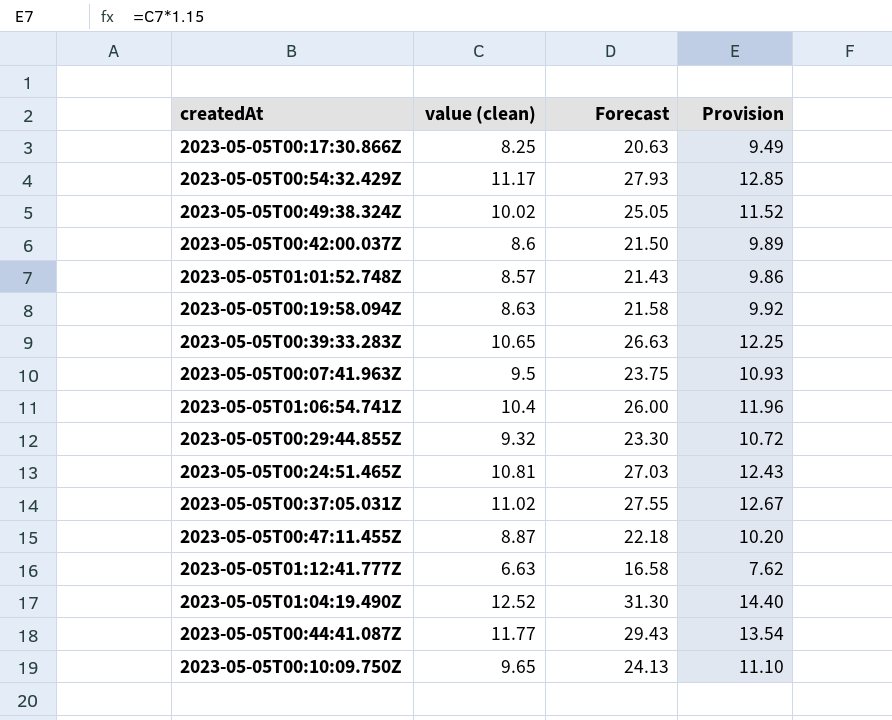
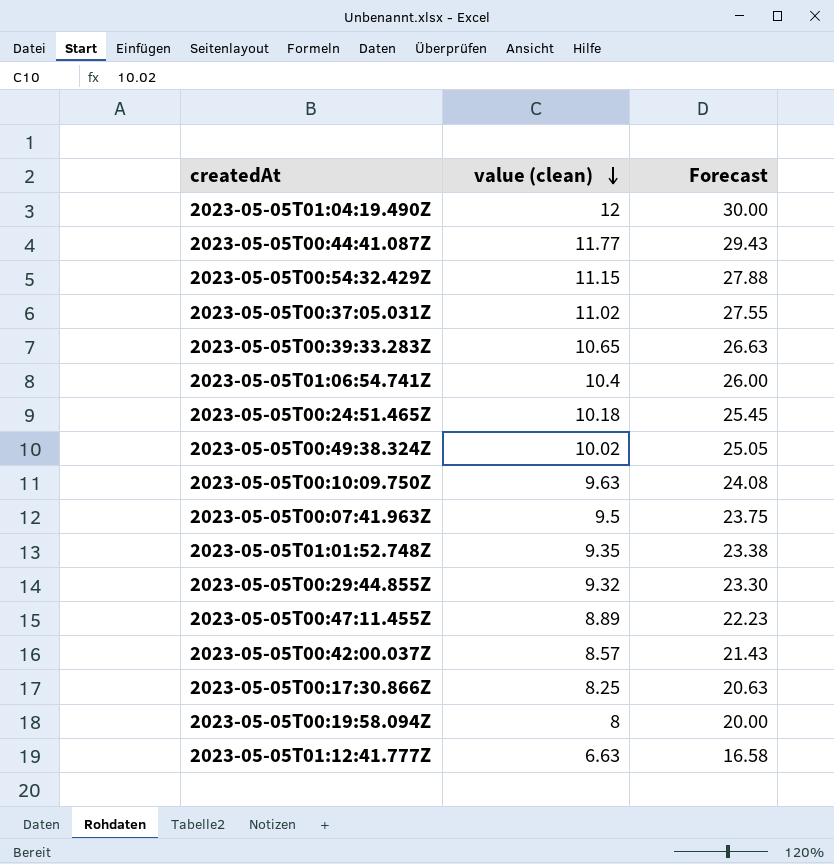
row order: none -> value (clean) descending
column Provision | formula: [value (clean)] * 1.15 -> none
2023-05-05T01:04:19.490Z | value (clean): 12.52 -> 12
2023-05-05T01:04:19.490Z | Forecast: 31.30 -> 30.00
2023-05-05T00:54:32.429Z | value (clean): 11.17 -> 11.15
2023-05-05T00:54:32.429Z | Forecast: 27.93 -> 27.88
2023-05-05T00:24:51.465Z | value (clean): 10.81 -> 10.18
2023-05-05T00:24:51.465Z | Forecast: 27.03 -> 25.45
2023-05-05T00:10:09.750Z | value (clean): 9.65 -> 9.63
2023-05-05T00:10:09.750Z | Forecast: 24.13 -> 24.08
2023-05-05T01:01:52.748Z | value (clean): 8.57 -> 9.35
2023-05-05T01:01:52.748Z | Forecast: 21.43 -> 23.38
2023-05-05T00:47:11.455Z | value (clean): 8.87 -> 8.89
2023-05-05T00:47:11.455Z | Forecast: 22.18 -> 22.23
2023-05-05T00:42:00.037Z | value (clean): 8.6 -> 8.57
2023-05-05T00:42:00.037Z | Forecast: 21.50 -> 21.43
2023-05-05T00:19:58.094Z | value (clean): 8.63 -> 8
2023-05-05T00:19:58.094Z | Forecast: 21.58 -> 20.00

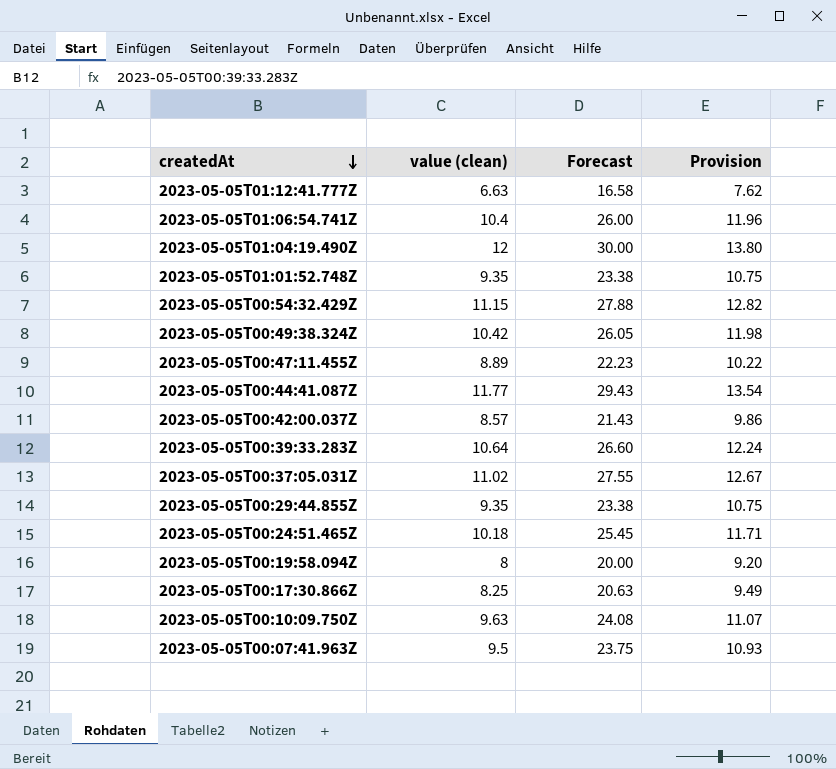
row order: value (clean) descending -> createdAt descending
column Provision | formula: none -> [value (clean)] * 1.15
2023-05-05T00:49:38.324Z | value (clean): 10.02 -> 10.42
2023-05-05T00:49:38.324Z | Forecast: 25.05 -> 26.05
2023-05-05T00:39:33.283Z | value (clean): 10.65 -> 10.64
2023-05-05T00:39:33.283Z | Forecast: 26.63 -> 26.60
2023-05-05T00:29:44.855Z | value (clean): 9.32 -> 9.35
2023-05-05T00:29:44.855Z | Forecast: 23.30 -> 23.38

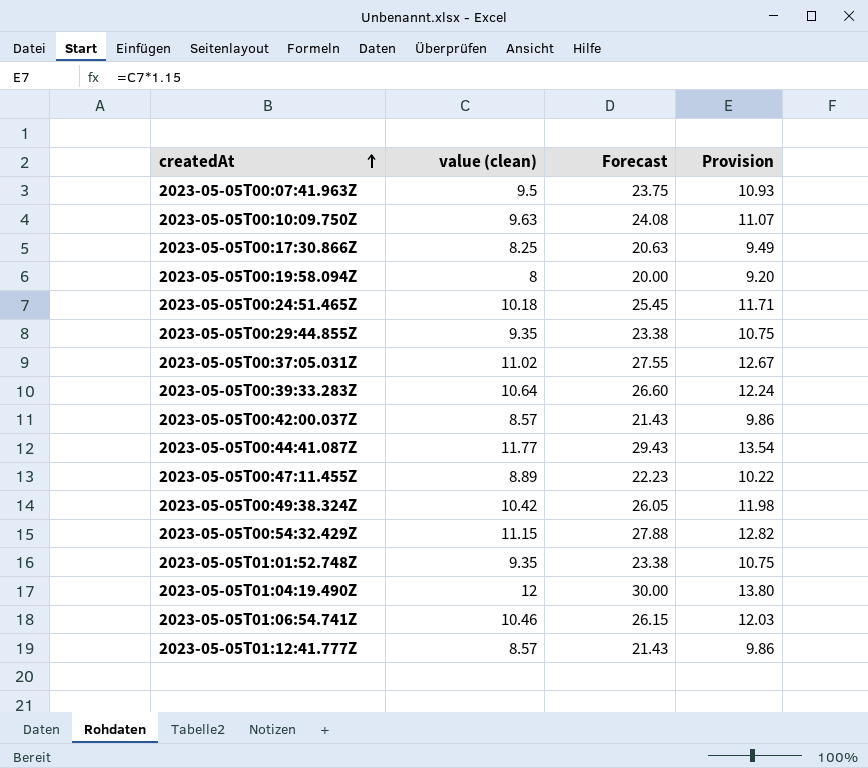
row order: createdAt descending -> createdAt ascending
2023-05-05T01:06:54.741Z | value (clean): 10.4 -> 10.46
2023-05-05T01:06:54.741Z | Forecast: 26.00 -> 26.15
2023-05-05T01:06:54.741Z | Provision: 11.96 -> 12.03
2023-05-05T01:12:41.777Z | value (clean): 6.63 -> 8.57
2023-05-05T01:12:41.777Z | Forecast: 16.58 -> 21.43
2023-05-05T01:12:41.777Z | Provision: 7.62 -> 9.86

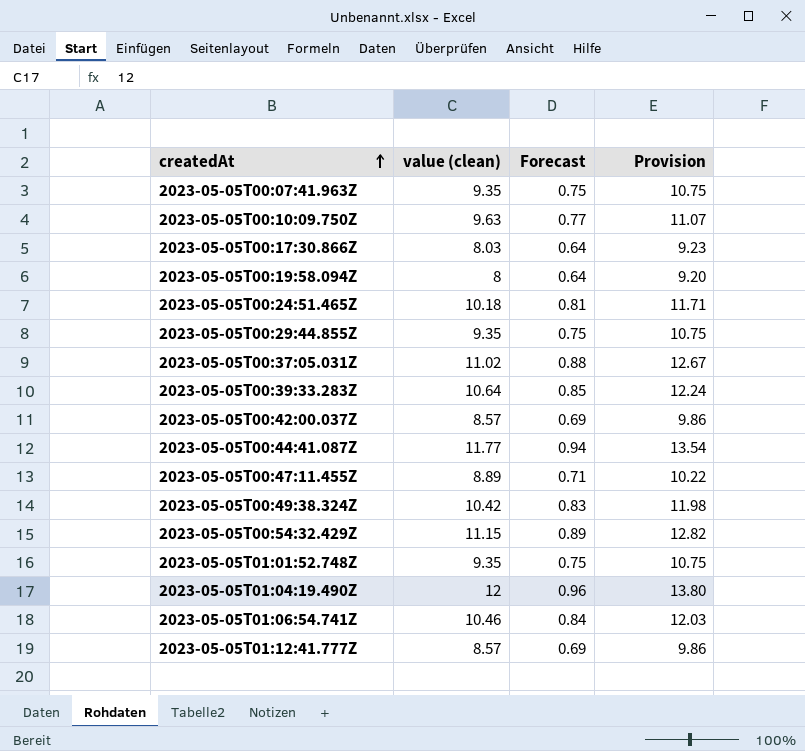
column Forecast | formula: [value (clean)] * 2.5 -> [value (clean)] * 0.08
2023-05-05T00:07:41.963Z | value (clean): 9.5 -> 9.35
2023-05-05T00:07:41.963Z | Provision: 10.93 -> 10.75
2023-05-05T00:17:30.866Z | value (clean): 8.25 -> 8.03
2023-05-05T00:17:30.866Z | Provision: 9.49 -> 9.23

